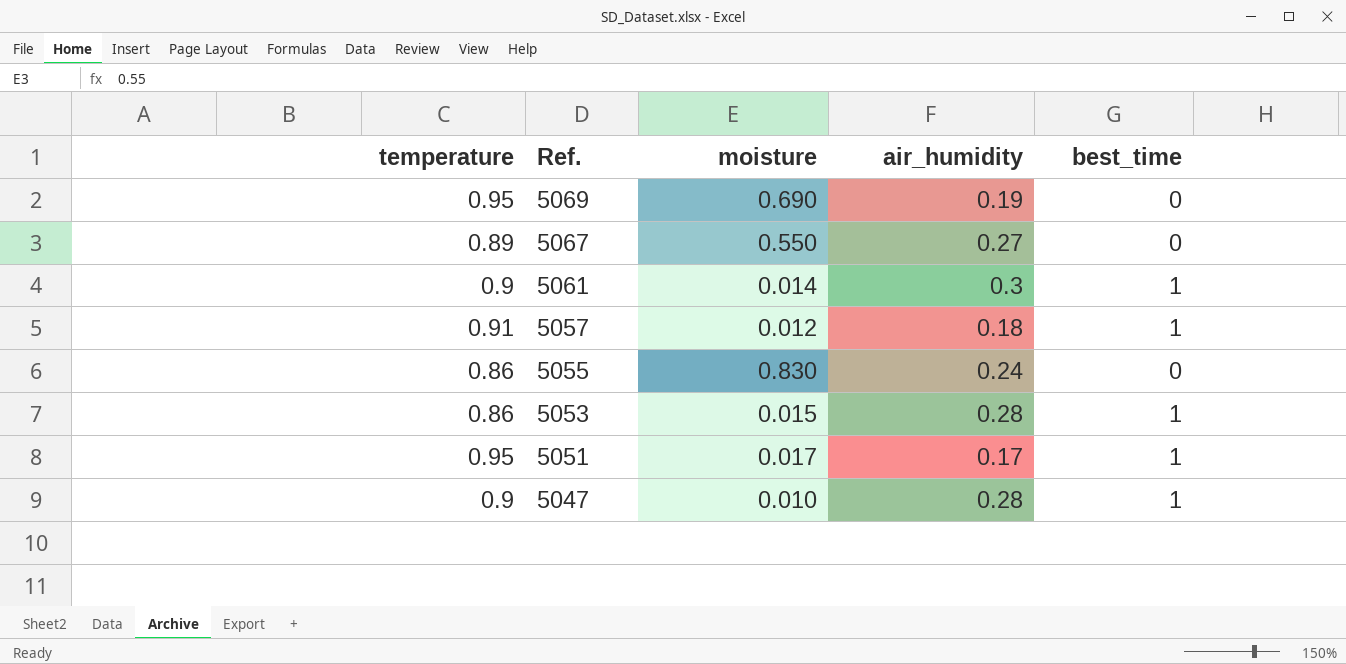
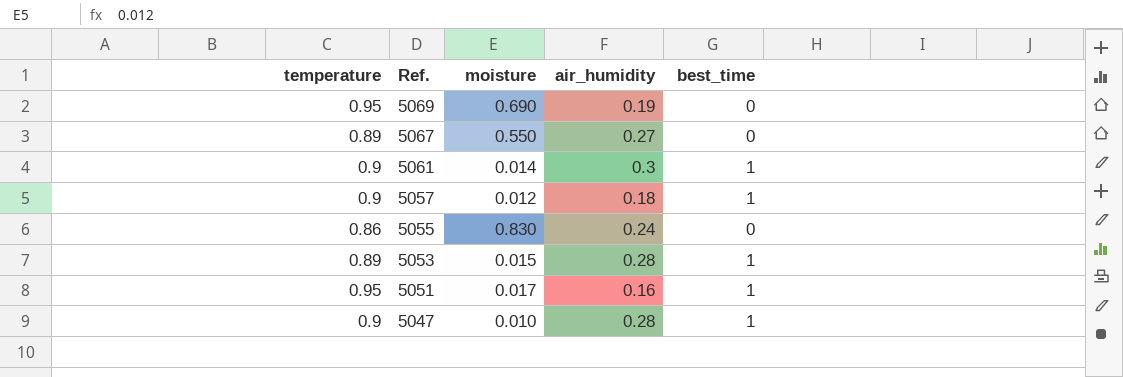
5057 | temperature: 0.91 -> 0.9
5053 | temperature: 0.86 -> 0.89
5051 | air_humidity: 0.17 -> 0.16

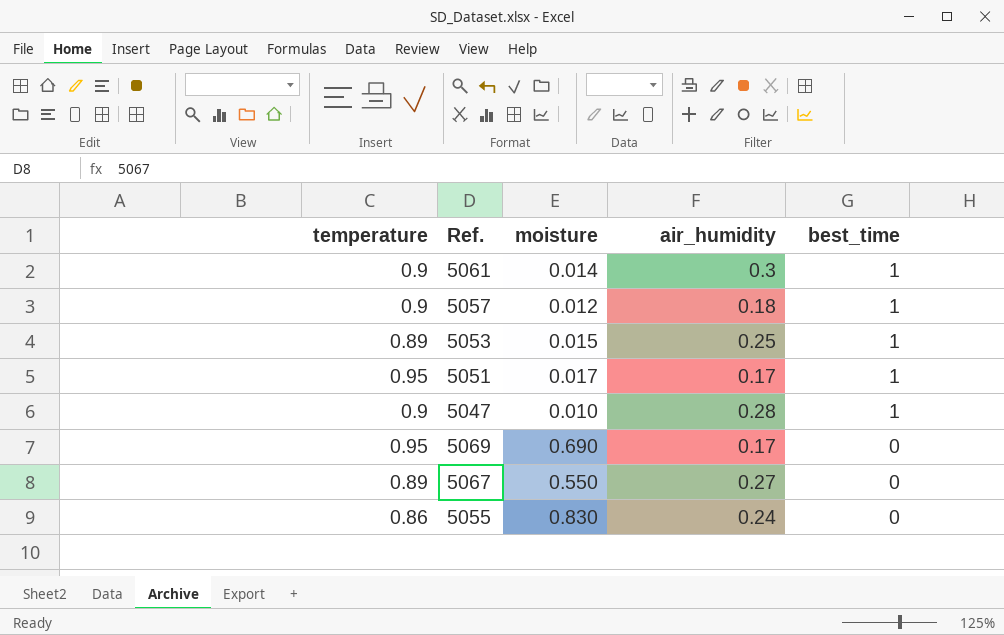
row order: Ref. descending -> best_time descending
5053 | air_humidity: 0.28 -> 0.25
5051 | air_humidity: 0.16 -> 0.17
5069 | air_humidity: 0.19 -> 0.17

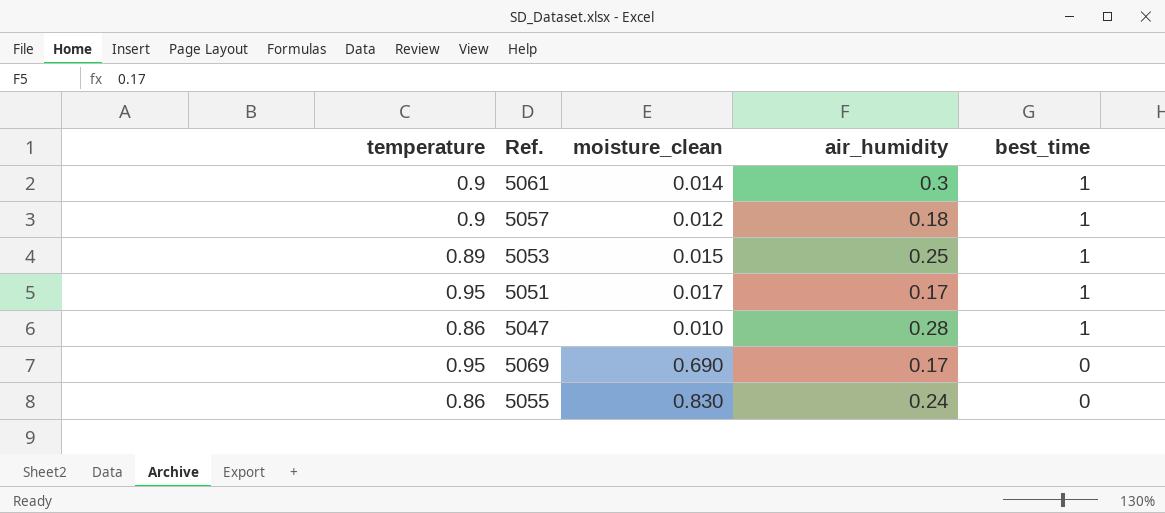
column name: moisture -> moisture_clean
row 5067: 0.89 | 0.550 | 0.27 | 0 -> none
5047 | temperature: 0.9 -> 0.86

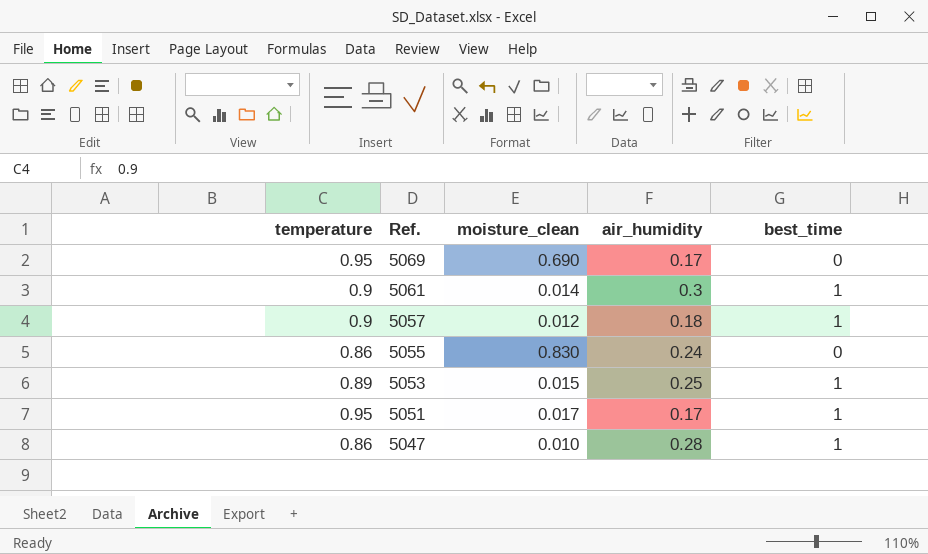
row order: best_time descending -> Ref. descending

